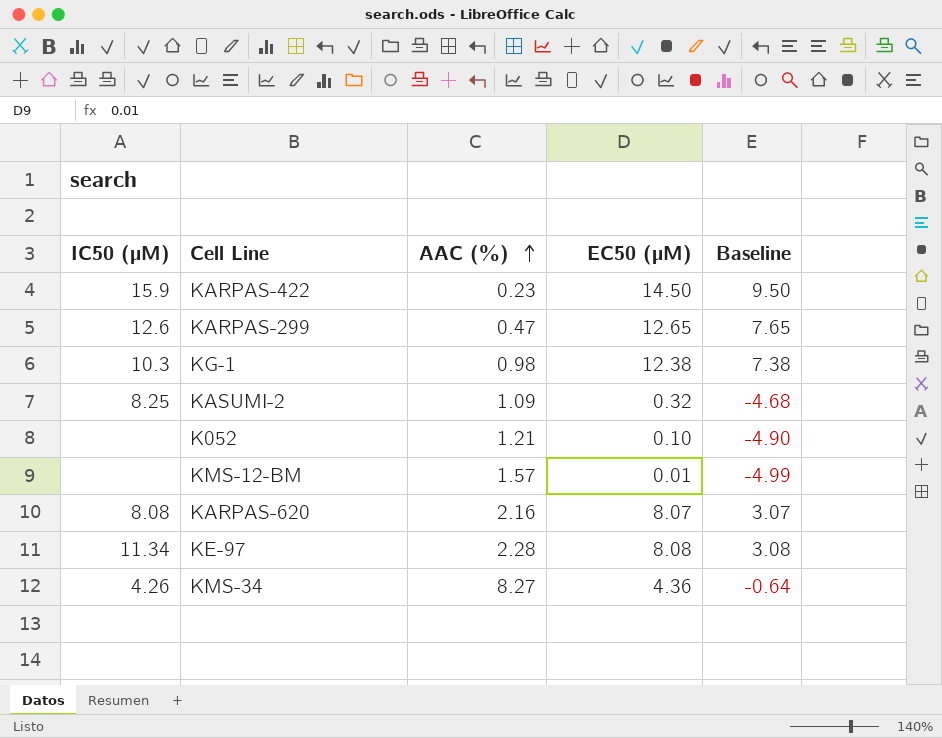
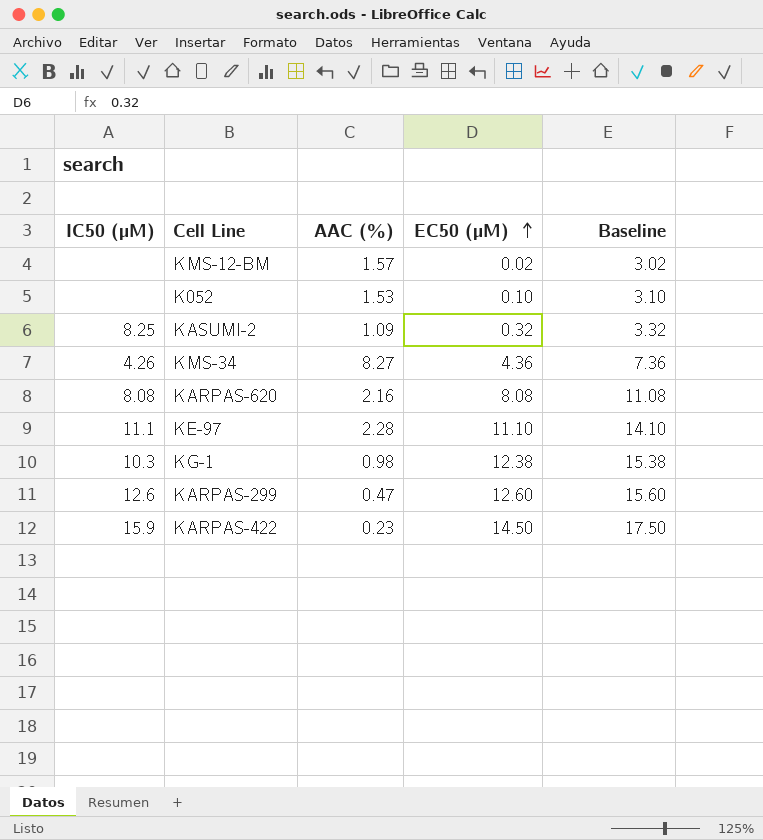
row order: AAC (%) ascending -> EC50 (µM) ascending
column Baseline | formula: [EC50 (µM)] - 5 -> [EC50 (µM)] + 3
KMS-12-BM | EC50 (µM): 0.01 -> 0.02
K052 | AAC (%): 1.21 -> 1.53
KARPAS-620 | EC50 (µM): 8.07 -> 8.08
KE-97 | IC50 (µM): 11.34 -> 11.1
KE-97 | EC50 (µM): 8.08 -> 11.10
KARPAS-299 | EC50 (µM): 12.65 -> 12.60

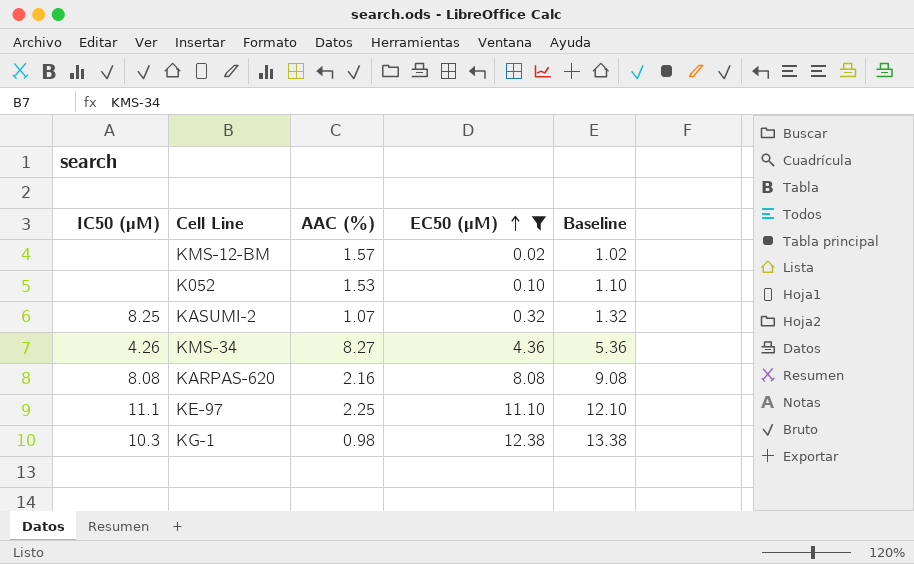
filter: none -> EC50 (µM) <= 12.38
column Baseline | formula: [EC50 (µM)] + 3 -> [EC50 (µM)] + 1
KASUMI-2 | AAC (%): 1.09 -> 1.07
KE-97 | AAC (%): 2.28 -> 2.25

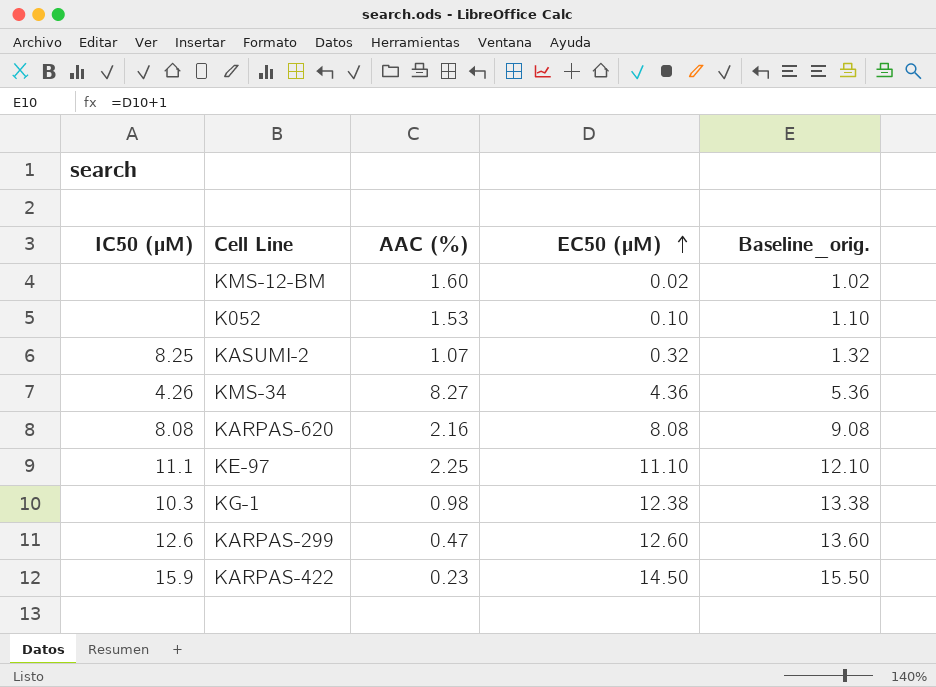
filter: EC50 (µM) <= 12.38 -> none
column name: Baseline -> Baseline_orig.
KMS-12-BM | AAC (%): 1.57 -> 1.60

